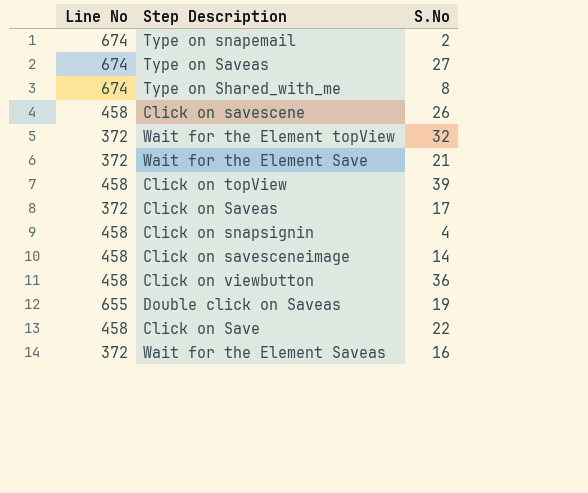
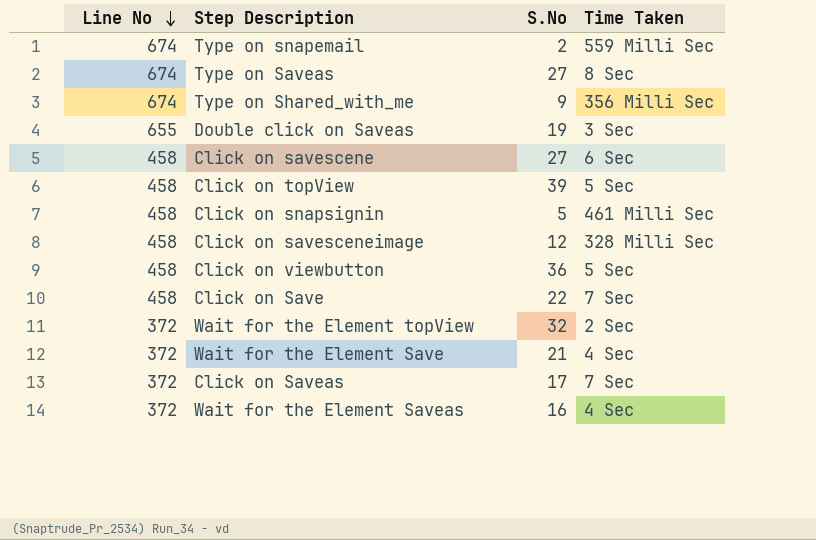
row order: none -> Line No descending
column Time Taken | position: none -> 4
Type on Shared_with_me | S.No: 8 -> 9
Click on savescene | S.No: 26 -> 27
Click on snapsignin | S.No: 4 -> 5
Click on savesceneimage | S.No: 14 -> 12

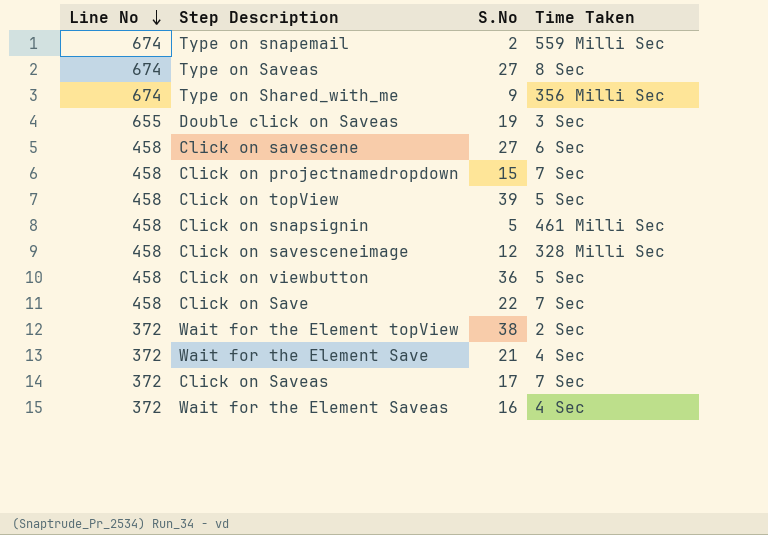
row Click on projectnamedropdown: none -> 458 | 15 | 7 Sec
Wait for the Element topView | S.No: 32 -> 38

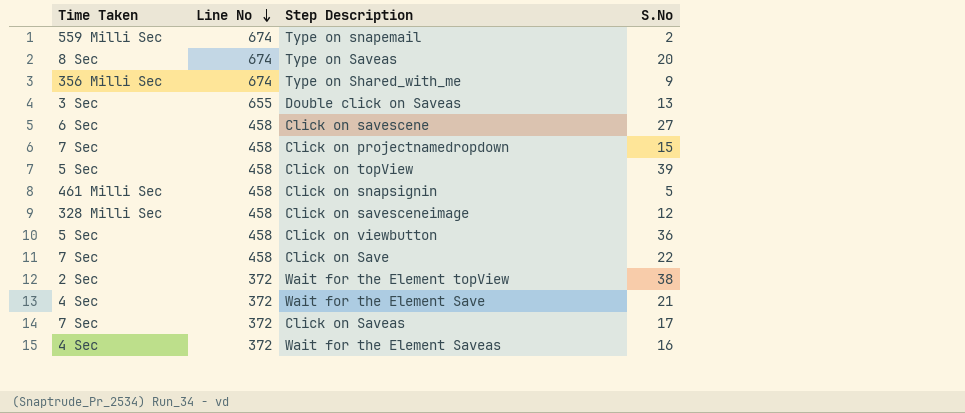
column Time Taken | position: 4 -> 1
Type on Saveas | S.No: 27 -> 20
Double click on Saveas | S.No: 19 -> 13

